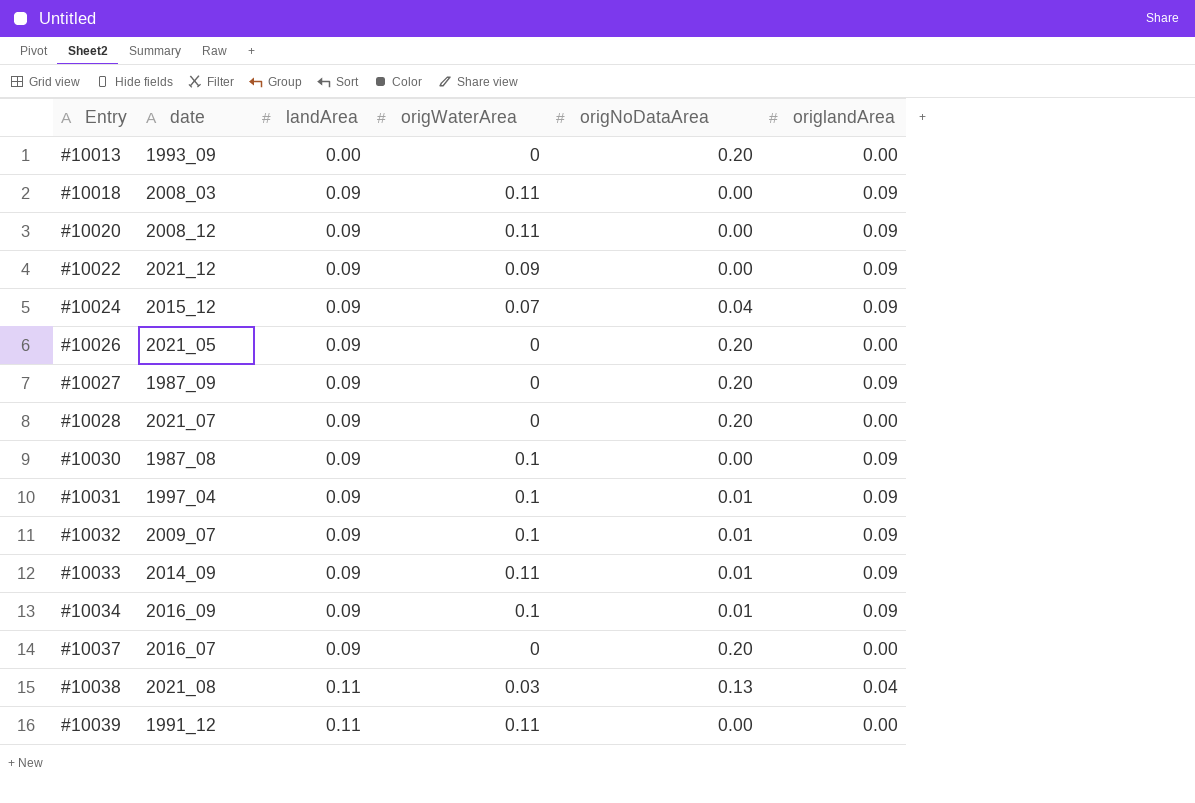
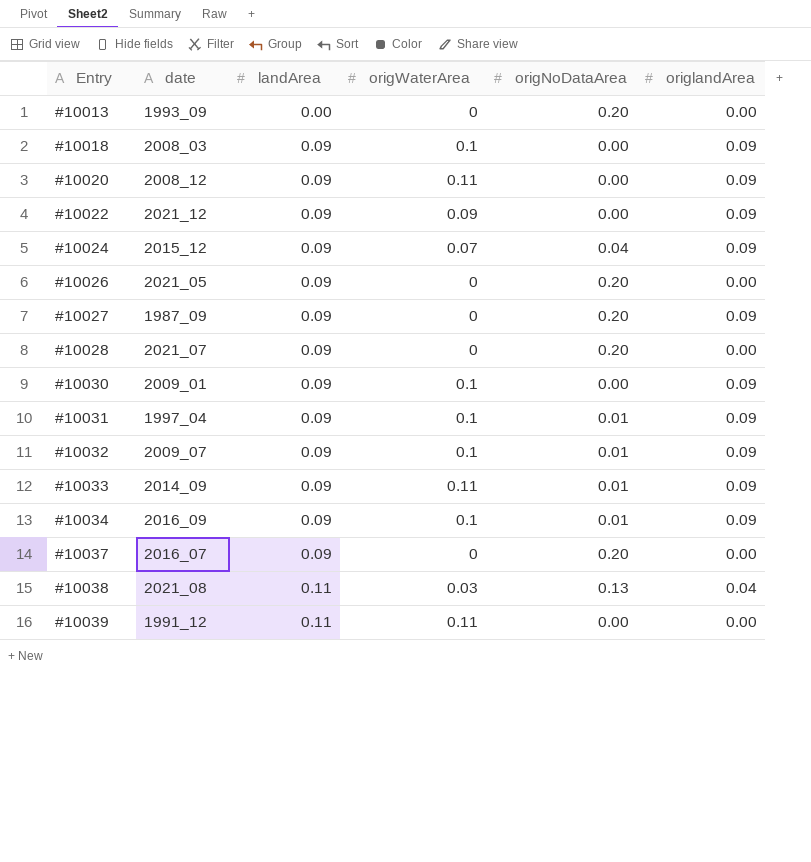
#10018 | origWaterArea: 0.11 -> 0.1
#10030 | date: 1987_08 -> 2009_01

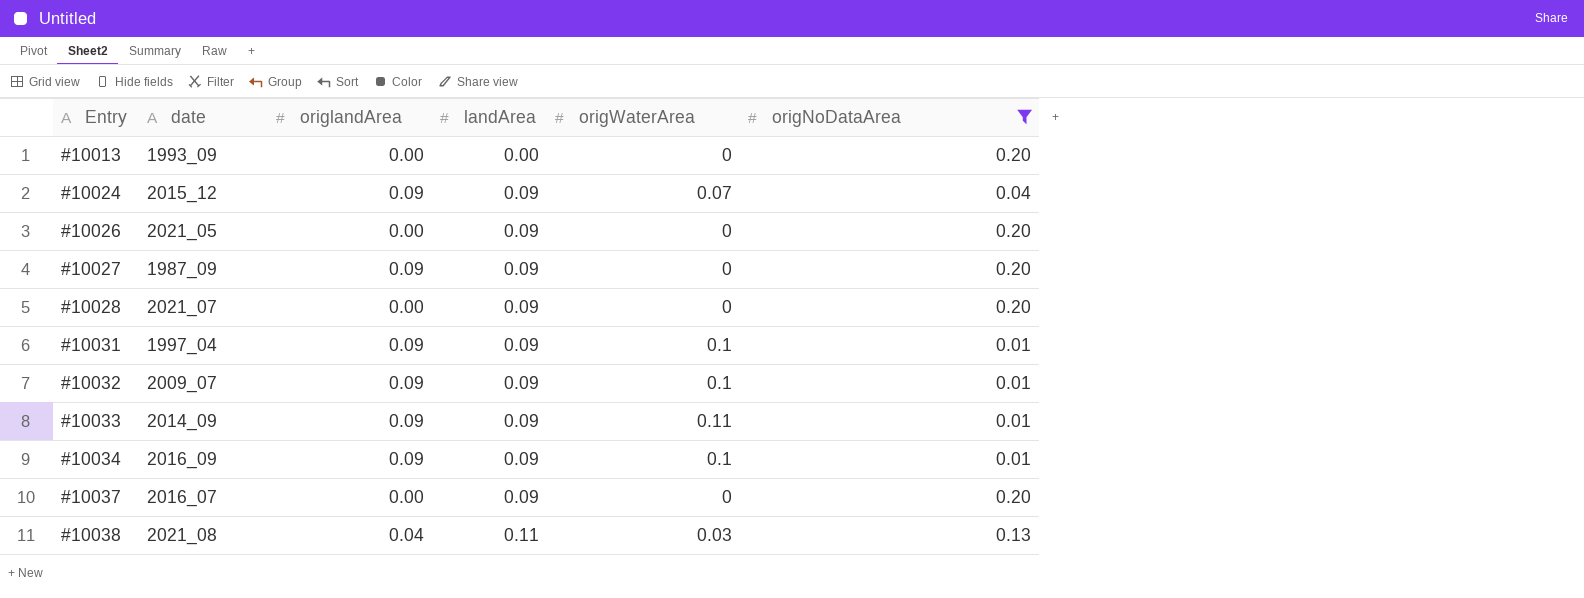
filter: none -> origNoDataArea != 0.00
column origlandArea | position: 6 -> 3

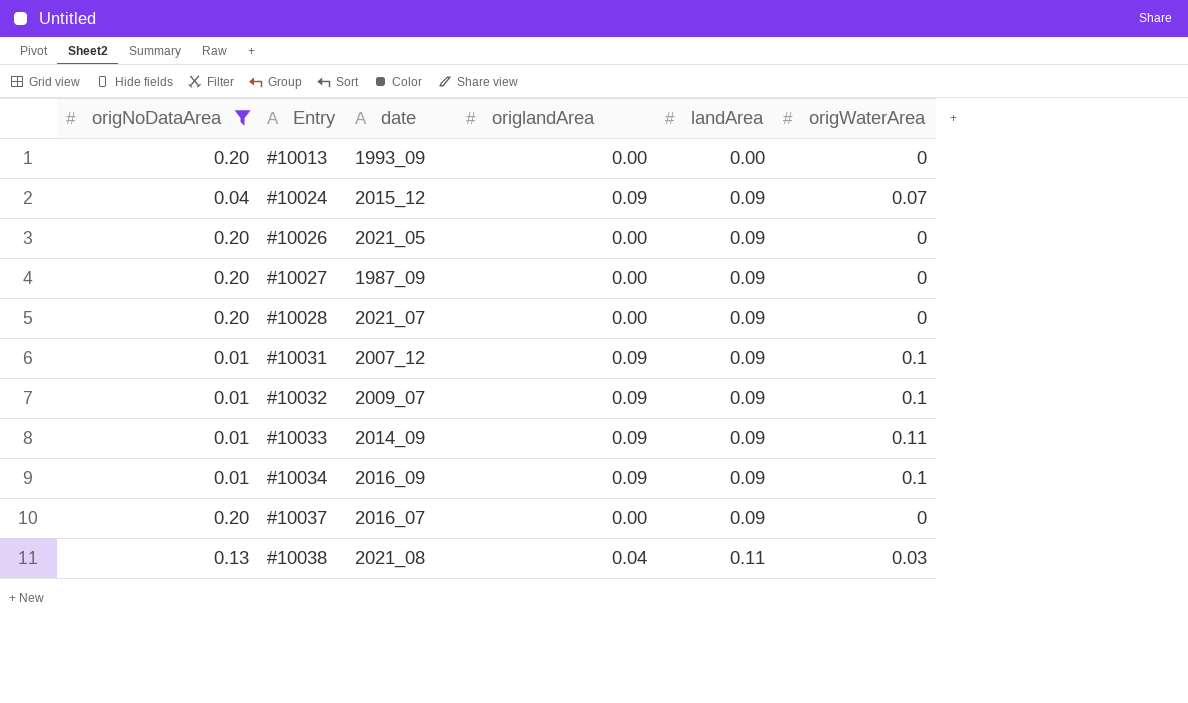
column origNoDataArea | position: 6 -> 1
#10027 | origlandArea: 0.09 -> 0.00
#10031 | date: 1997_04 -> 2007_12

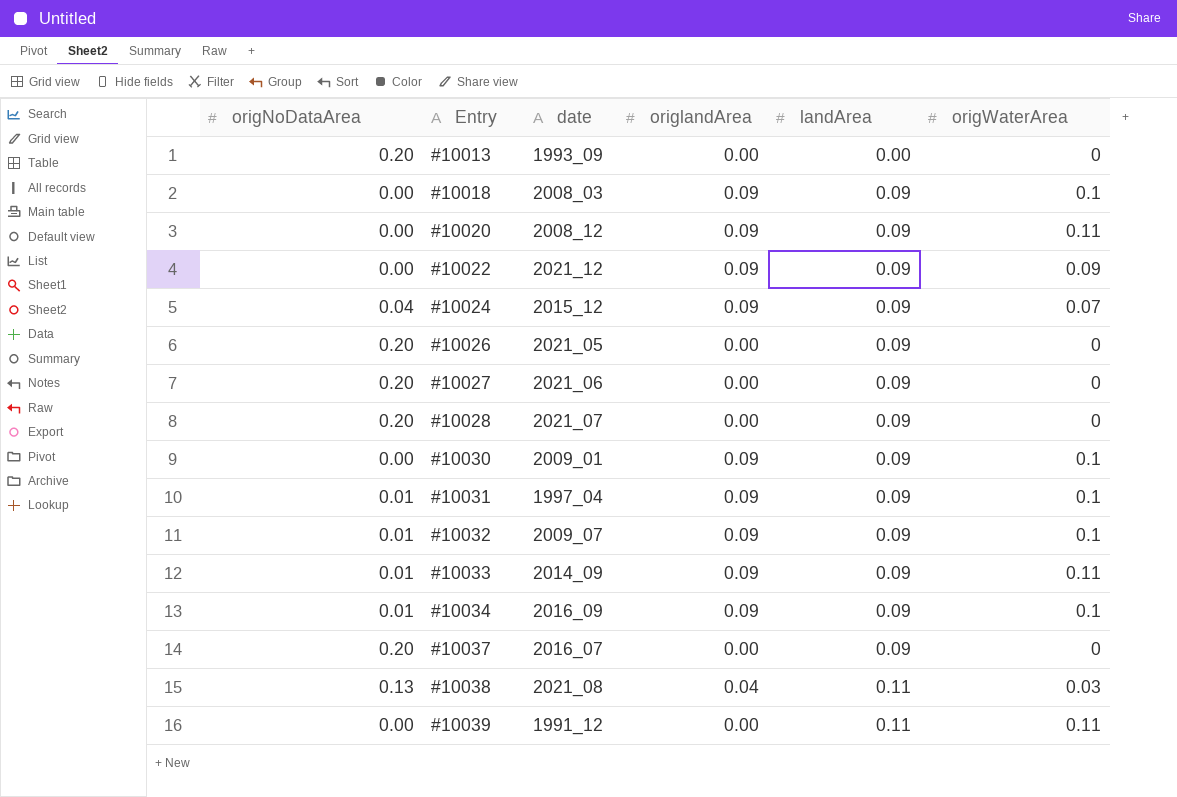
filter: origNoDataArea != 0.00 -> none
#10027 | date: 1987_09 -> 2021_06
#10031 | date: 2007_12 -> 1997_04

